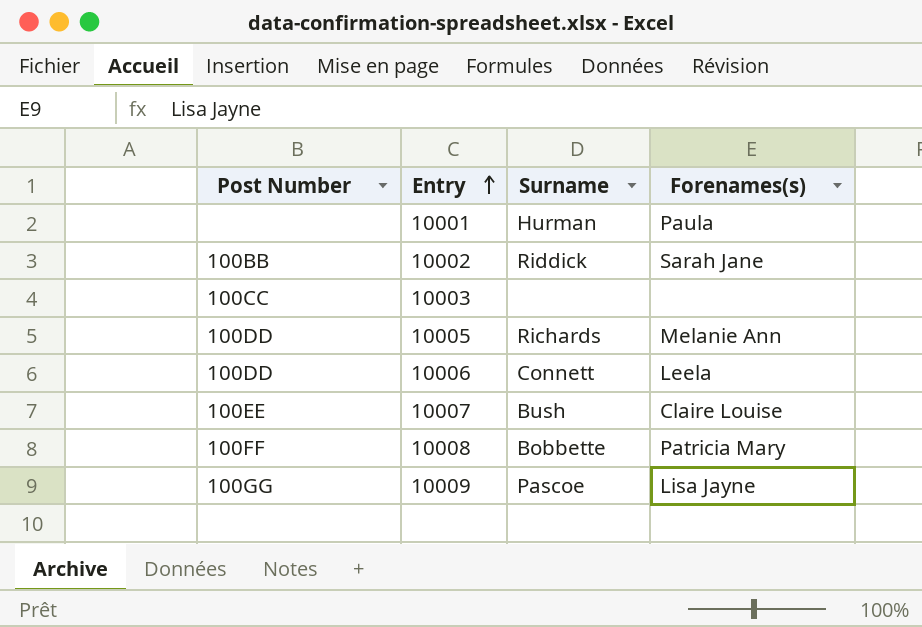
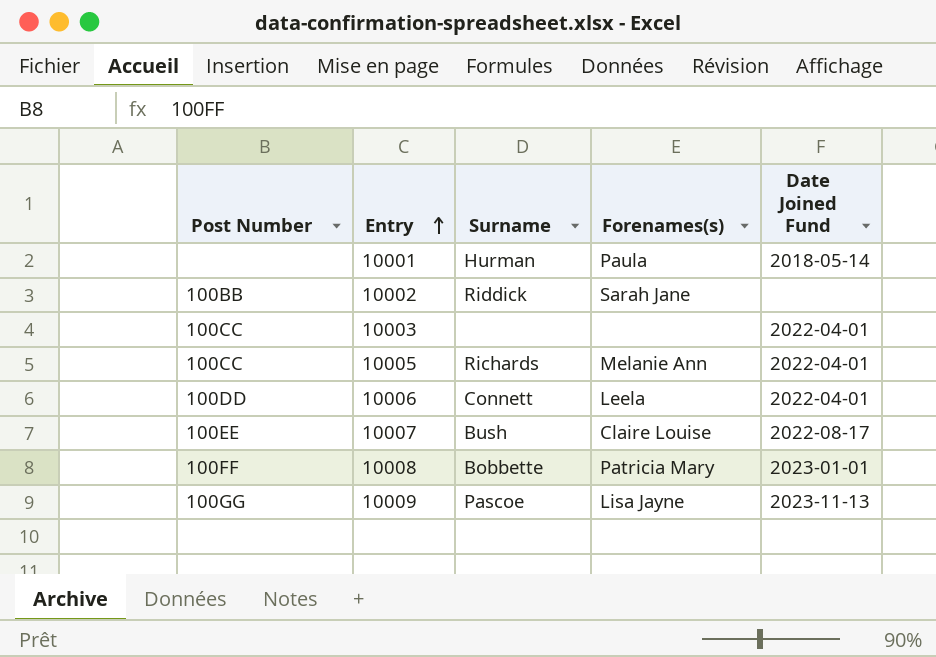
column Date Joined Fund | position: none -> 5
10005 | Post Number: 100DD -> 100CC

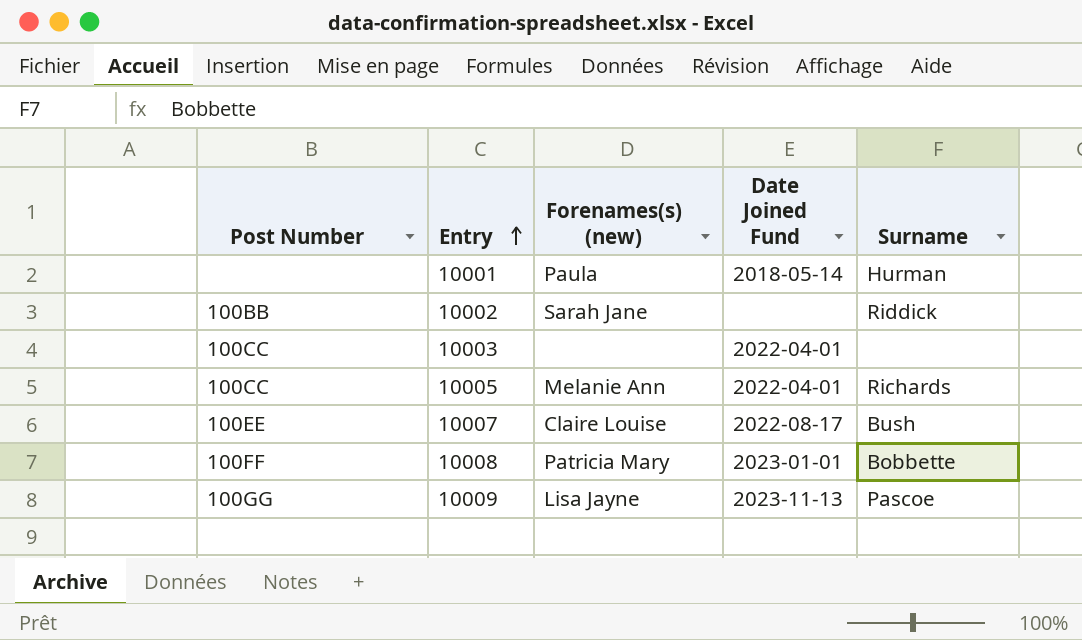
column name: Forenames(s) -> Forenames(s) (new)
column Surname | position: 3 -> 5
row 10006: 100DD | Connett | Leela | 2022-04-01 -> none

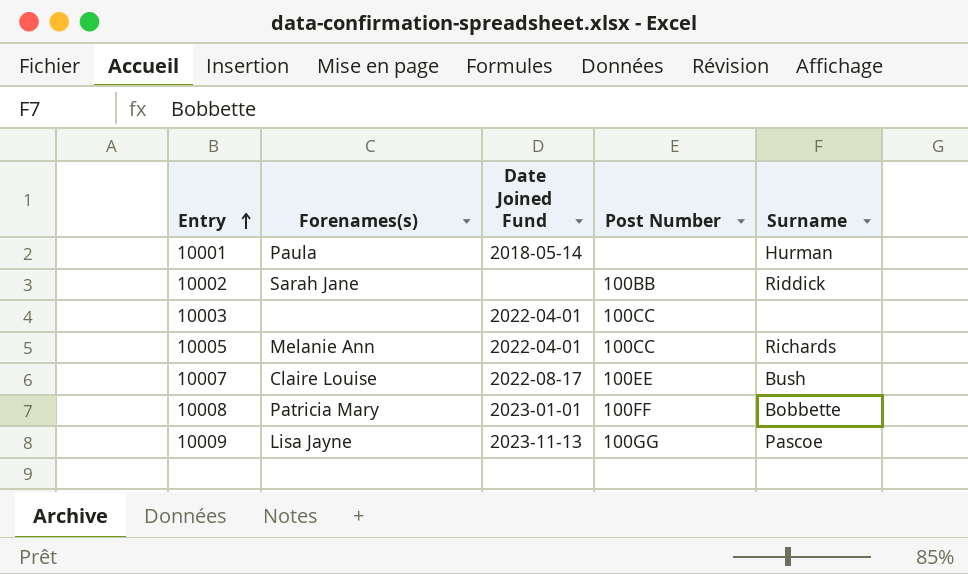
column name: Forenames(s) (new) -> Forenames(s)
column Post Number | position: 1 -> 4

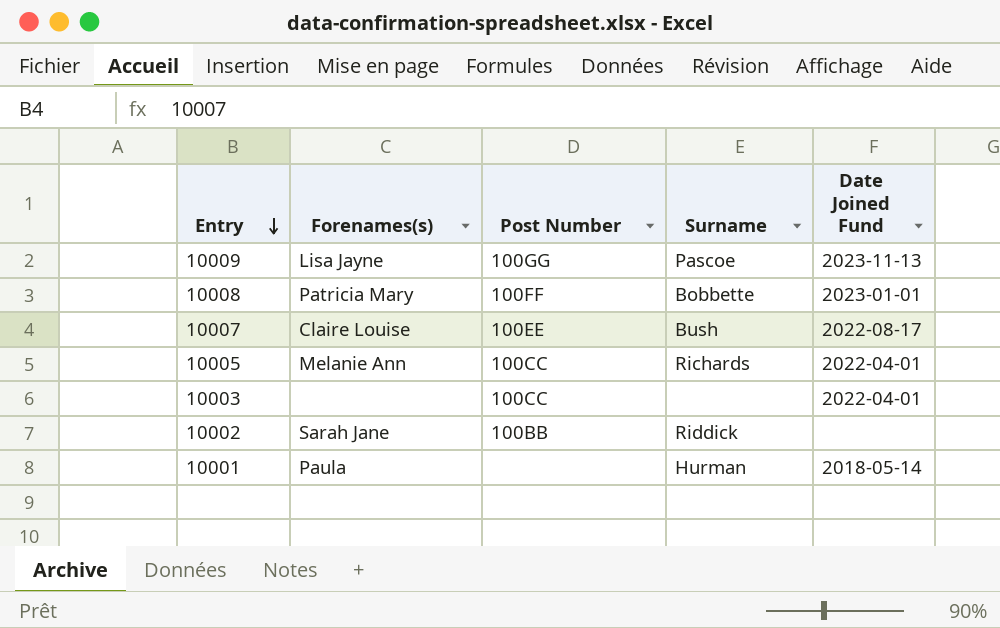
row order: Entry ascending -> Entry descending
column Date Joined Fund | position: 3 -> 5

